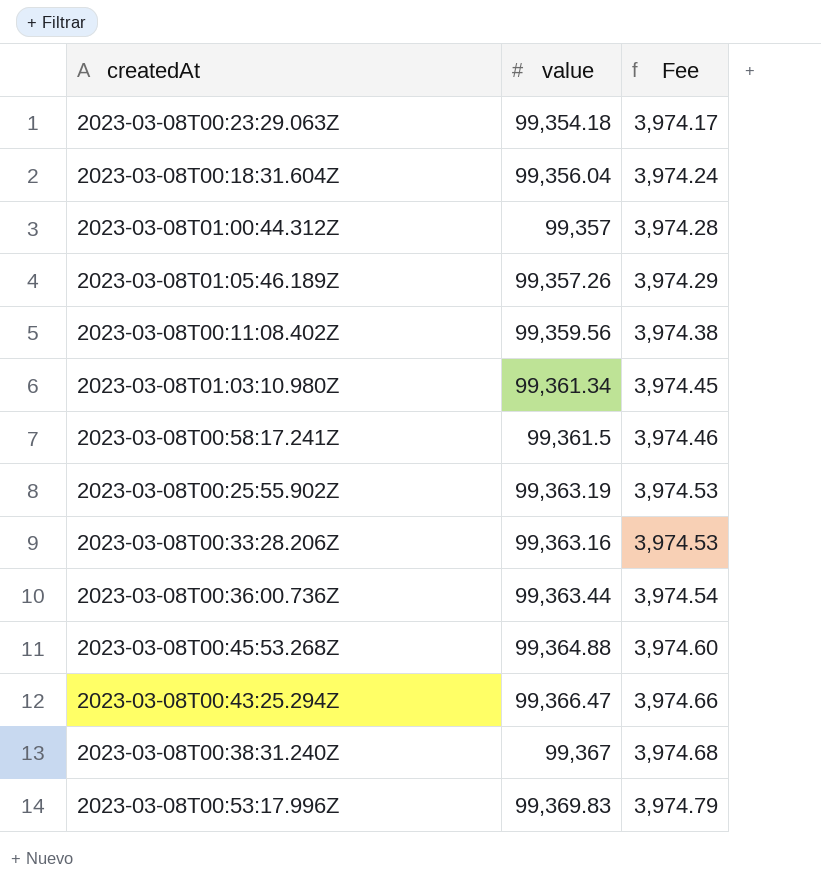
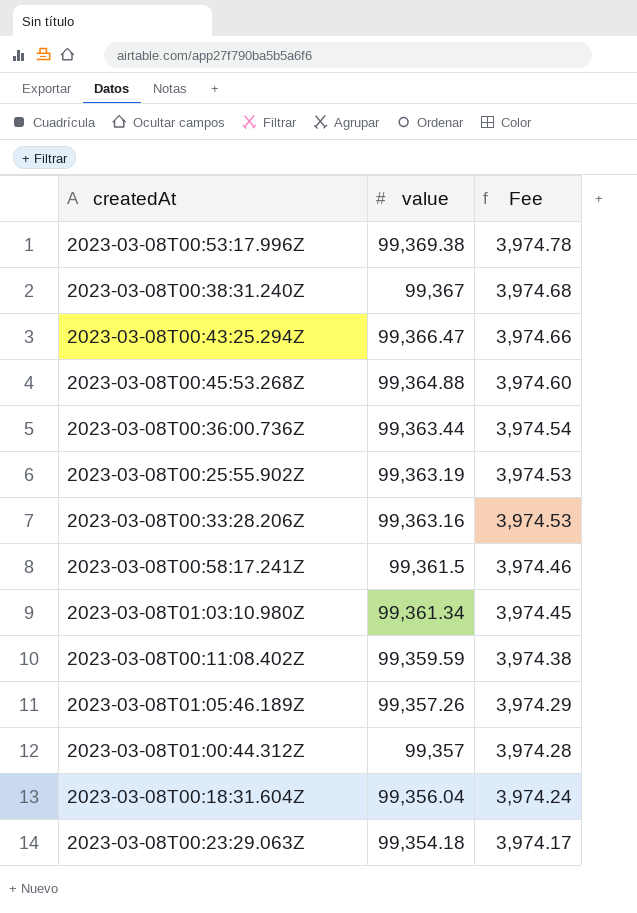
row order: Fee ascending -> value descending
2023-03-08T00:53:17.996Z | value: 99,369.83 -> 99,369.38
2023-03-08T00:53:17.996Z | Fee: 3,974.79 -> 3,974.78
2023-03-08T00:11:08.402Z | value: 99,359.56 -> 99,359.59

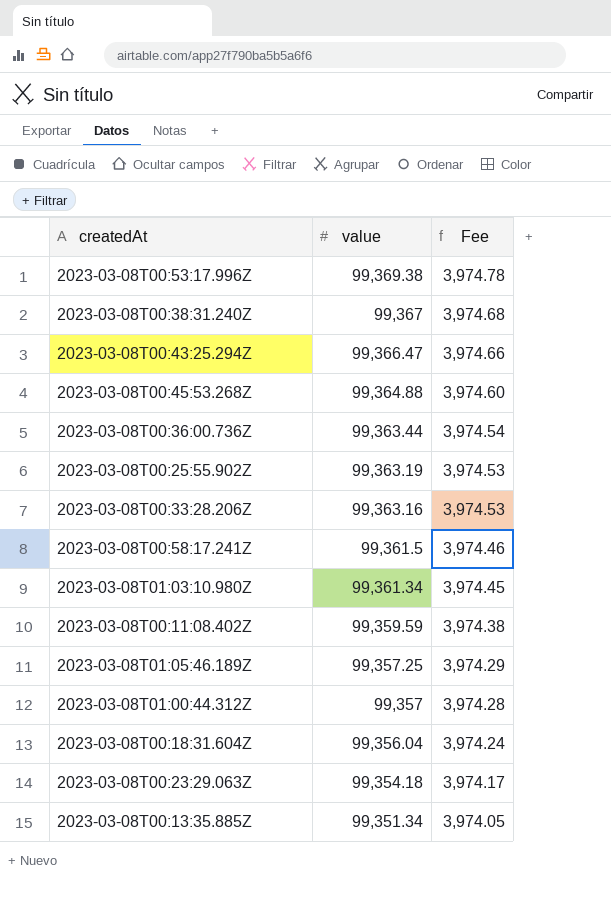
2023-03-08T01:05:46.189Z | value: 99,357.26 -> 99,357.25
row 2023-03-08T00:13:35.885Z: none -> 99,351.34 | 3,974.05

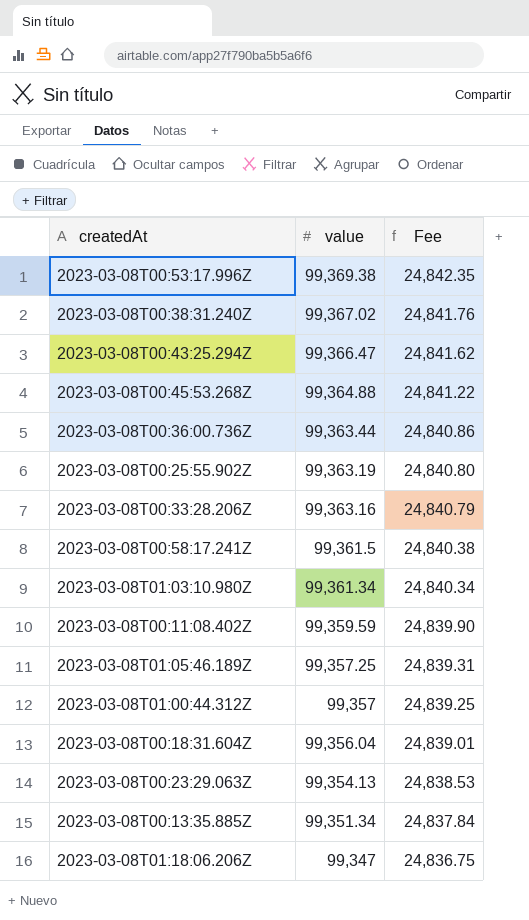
column Fee | formula: [value] * 0.04 -> [value] * 0.25
2023-03-08T00:38:31.240Z | value: 99,367 -> 99,367.02
2023-03-08T00:23:29.063Z | value: 99,354.18 -> 99,354.13
row 2023-03-08T01:18:06.206Z: none -> 99,347 | 24,836.75

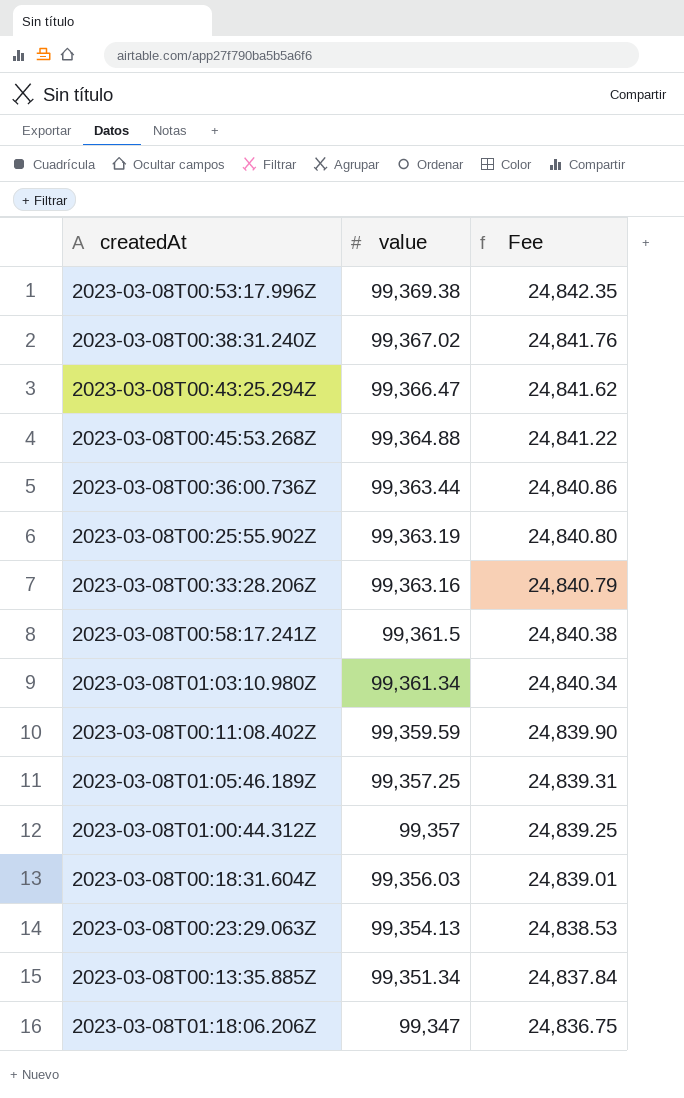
2023-03-08T00:18:31.604Z | value: 99,356.04 -> 99,356.03

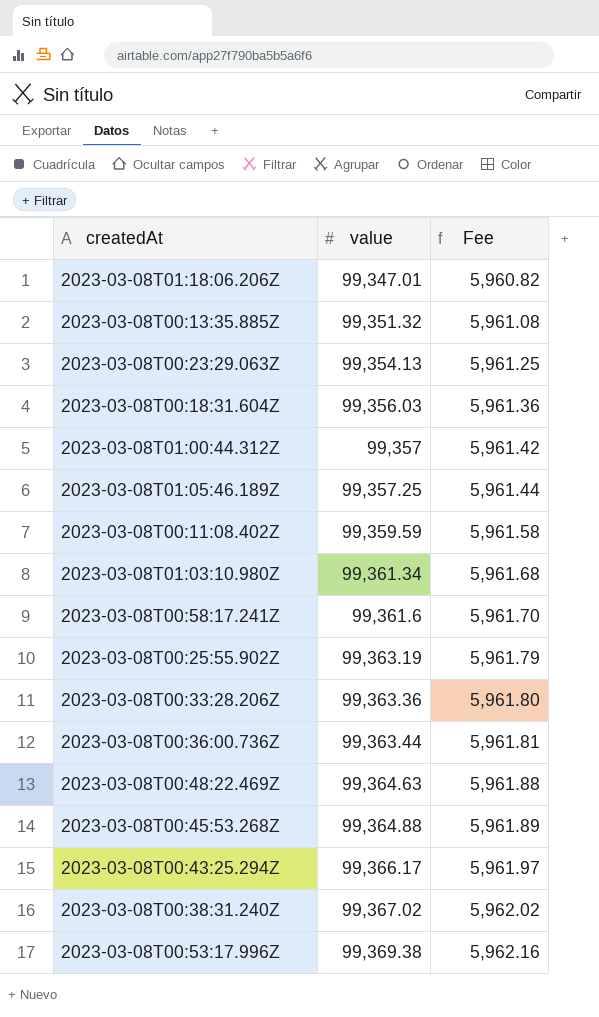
row order: value descending -> value ascending
column Fee | formula: [value] * 0.25 -> [value] * 0.06
2023-03-08T01:18:06.206Z | value: 99,347 -> 99,347.01
2023-03-08T00:13:35.885Z | value: 99,351.34 -> 99,351.32
2023-03-08T00:58:17.241Z | value: 99,361.5 -> 99,361.6
2023-03-08T00:33:28.206Z | value: 99,363.16 -> 99,363.36
row 2023-03-08T00:48:22.469Z: none -> 99,364.63 | 5,961.88
2023-03-08T00:43:25.294Z | value: 99,366.47 -> 99,366.17

